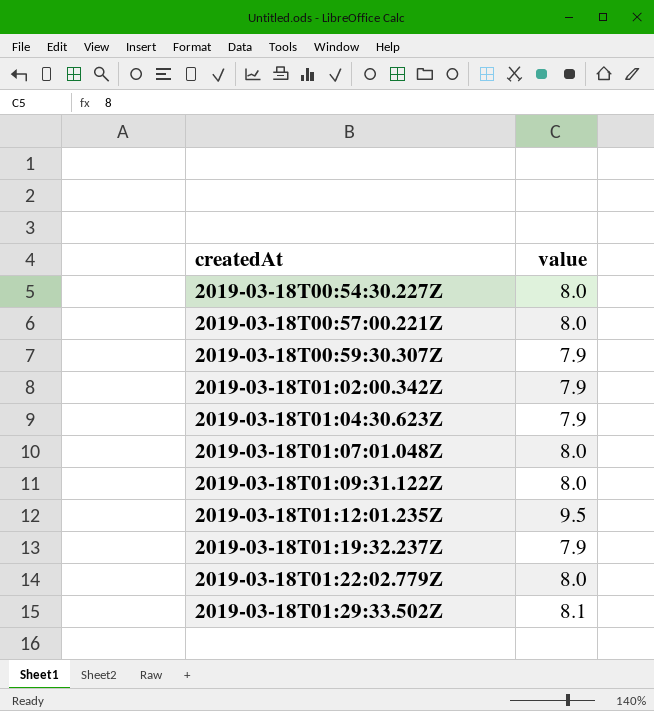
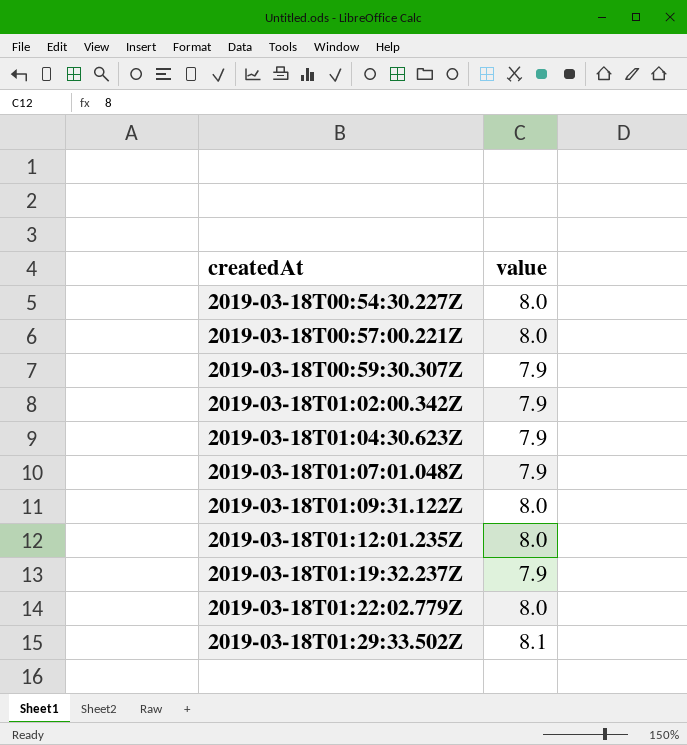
2019-03-18T01:07:01.048Z | value: 8.0 -> 7.9
2019-03-18T01:12:01.235Z | value: 9.5 -> 8.0

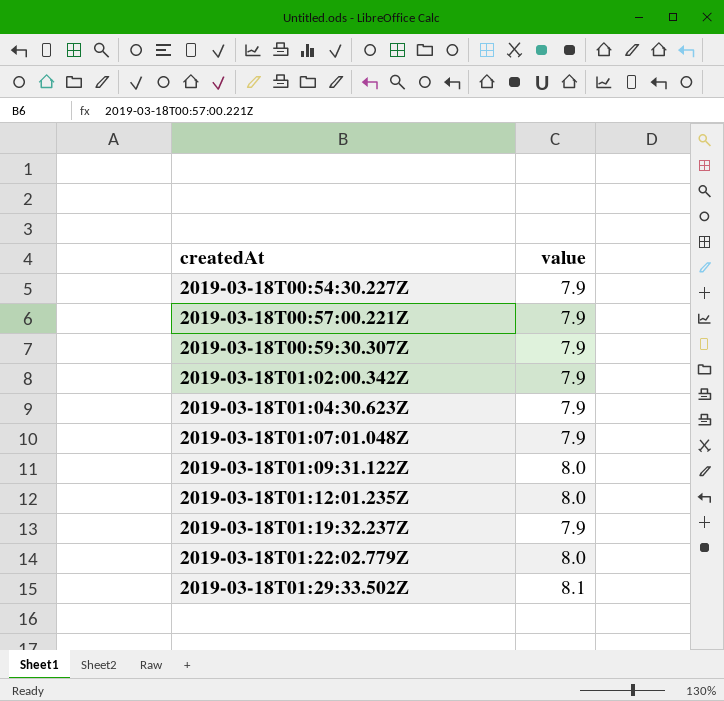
2019-03-18T00:54:30.227Z | value: 8.0 -> 7.9
2019-03-18T00:57:00.221Z | value: 8.0 -> 7.9

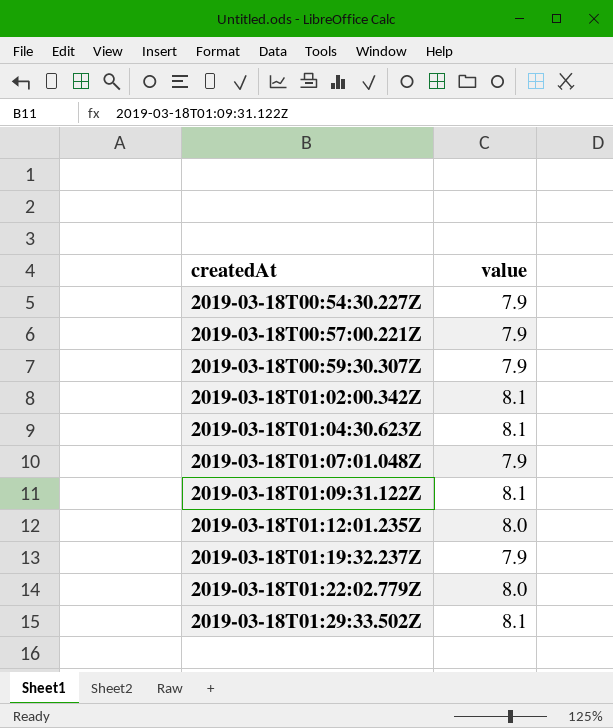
2019-03-18T01:02:00.342Z | value: 7.9 -> 8.1
2019-03-18T01:04:30.623Z | value: 7.9 -> 8.1
2019-03-18T01:09:31.122Z | value: 8.0 -> 8.1

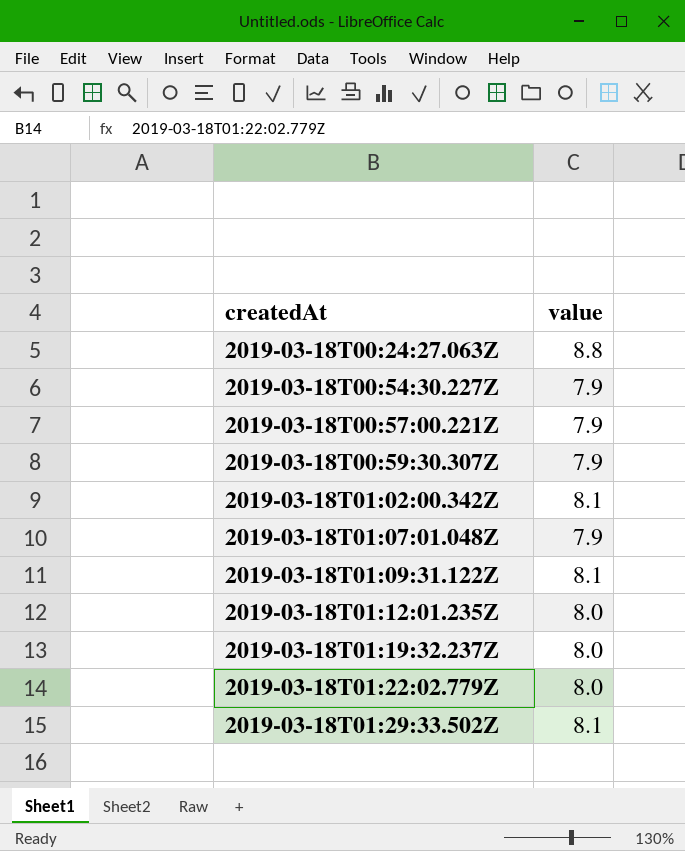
row 2019-03-18T01:04:30.623Z: 8.1 -> none
row 2019-03-18T00:24:27.063Z: none -> 8.8
2019-03-18T01:19:32.237Z | value: 7.9 -> 8.0

